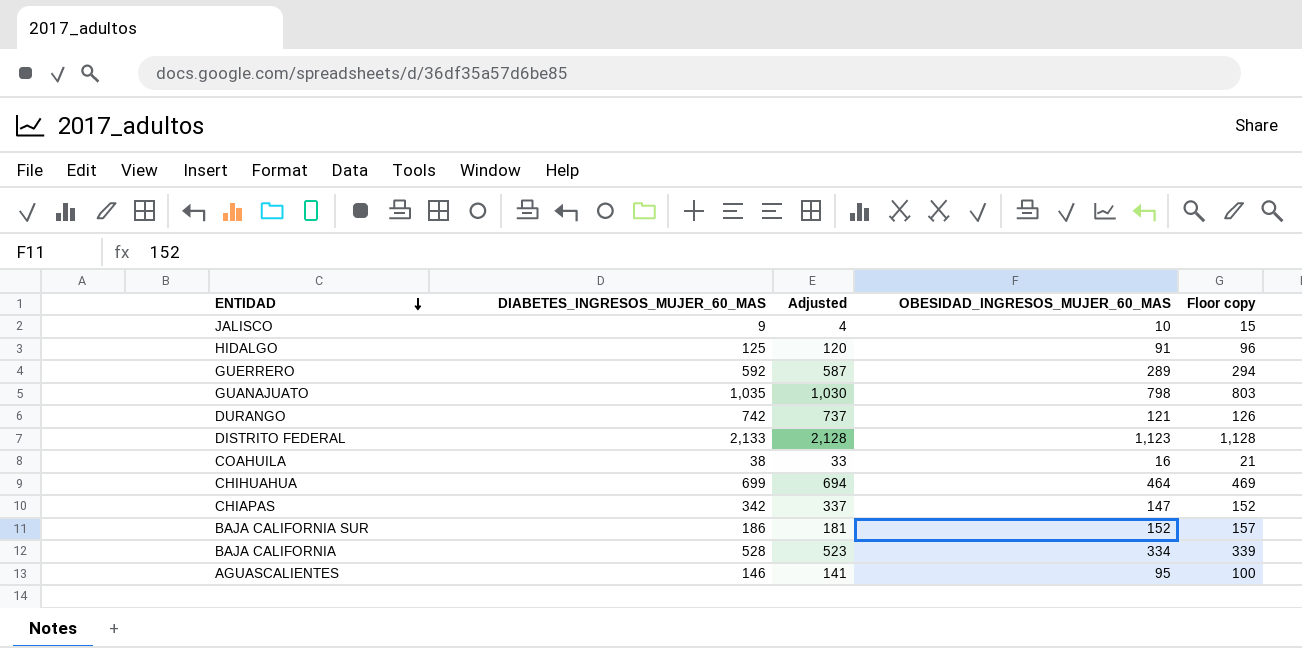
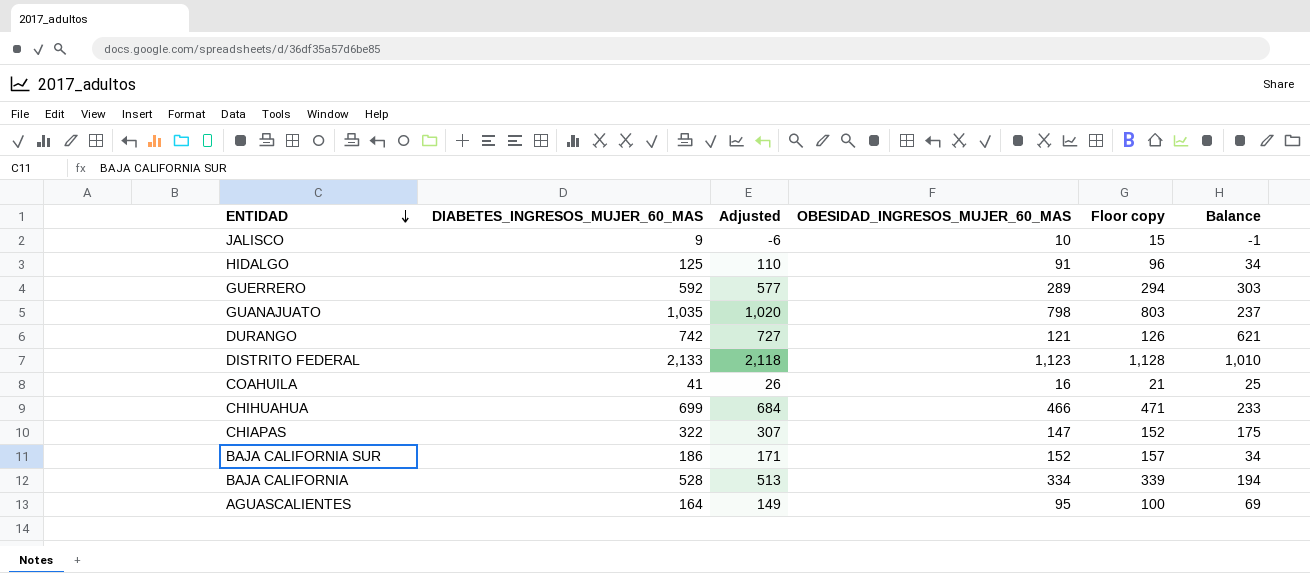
column Adjusted | formula: [DIABETES_INGRESOS_MUJER_60_MAS] - 5 -> [DIABETES_INGRESOS_MUJER_60_MAS] - 15
column Balance | formula: none -> [DIABETES_INGRESOS_MUJER_60_MAS] - [OBESIDAD_INGRESOS_MUJER_60_MAS]
COAHUILA | DIABETES_INGRESOS_MUJER_60_MAS: 38 -> 41
CHIHUAHUA | OBESIDAD_INGRESOS_MUJER_60_MAS: 464 -> 466
CHIHUAHUA | Floor copy: 469 -> 471
CHIAPAS | DIABETES_INGRESOS_MUJER_60_MAS: 342 -> 322
AGUASCALIENTES | DIABETES_INGRESOS_MUJER_60_MAS: 146 -> 164

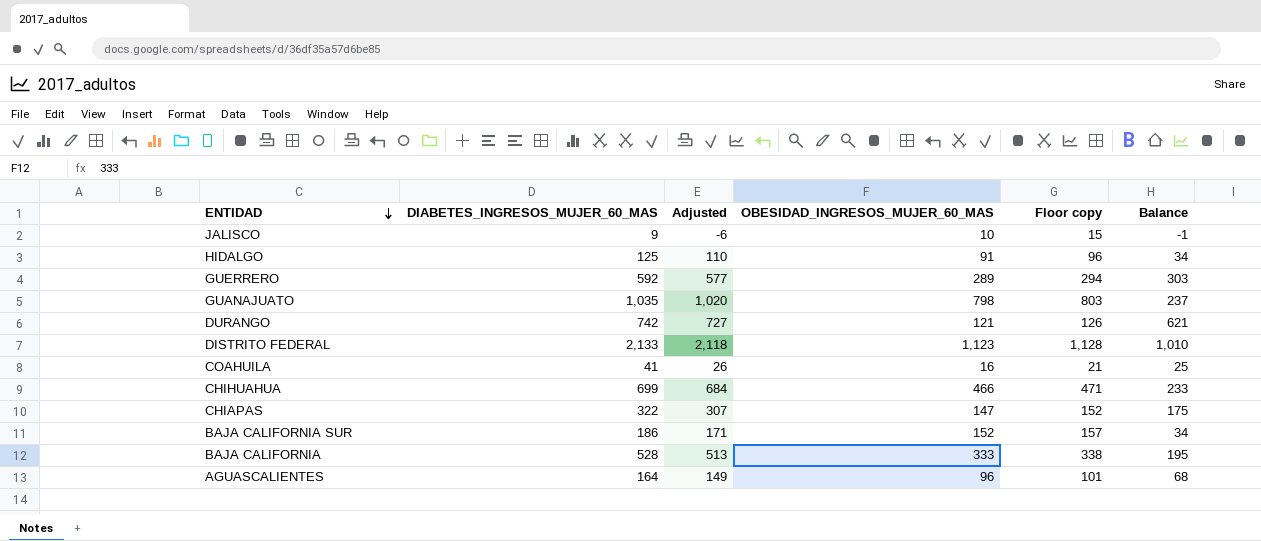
BAJA CALIFORNIA | OBESIDAD_INGRESOS_MUJER_60_MAS: 334 -> 333
BAJA CALIFORNIA | Floor copy: 339 -> 338
BAJA CALIFORNIA | Balance: 194 -> 195
AGUASCALIENTES | OBESIDAD_INGRESOS_MUJER_60_MAS: 95 -> 96
AGUASCALIENTES | Floor copy: 100 -> 101
AGUASCALIENTES | Balance: 69 -> 68

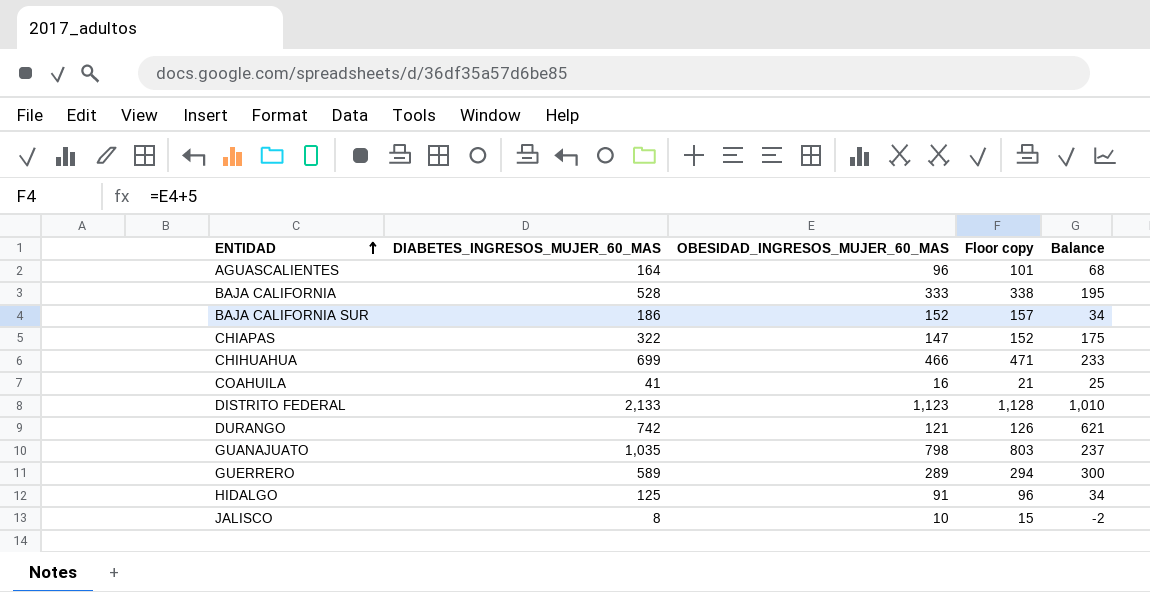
row order: ENTIDAD descending -> ENTIDAD ascending
column Adjusted | formula: [DIABETES_INGRESOS_MUJER_60_MAS] - 15 -> none
GUERRERO | DIABETES_INGRESOS_MUJER_60_MAS: 592 -> 589
GUERRERO | Balance: 303 -> 300
JALISCO | DIABETES_INGRESOS_MUJER_60_MAS: 9 -> 8
JALISCO | Balance: -1 -> -2

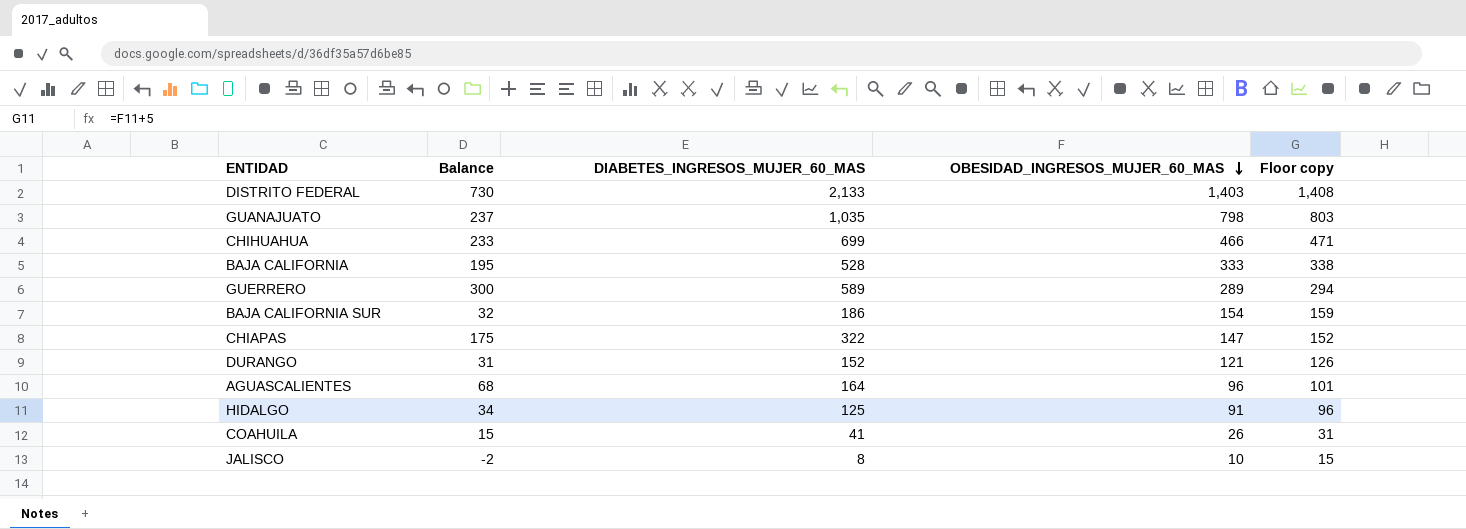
row order: ENTIDAD ascending -> OBESIDAD_INGRESOS_MUJER_60_MAS descending
column Balance | position: 5 -> 2
DISTRITO FEDERAL | Balance: 1,010 -> 730
DISTRITO FEDERAL | OBESIDAD_INGRESOS_MUJER_60_MAS: 1,123 -> 1,403
DISTRITO FEDERAL | Floor copy: 1,128 -> 1,408
BAJA CALIFORNIA SUR | Balance: 34 -> 32
BAJA CALIFORNIA SUR | OBESIDAD_INGRESOS_MUJER_60_MAS: 152 -> 154
BAJA CALIFORNIA SUR | Floor copy: 157 -> 159
DURANGO | Balance: 621 -> 31
DURANGO | DIABETES_INGRESOS_MUJER_60_MAS: 742 -> 152
COAHUILA | Balance: 25 -> 15
COAHUILA | OBESIDAD_INGRESOS_MUJER_60_MAS: 16 -> 26
COAHUILA | Floor copy: 21 -> 31

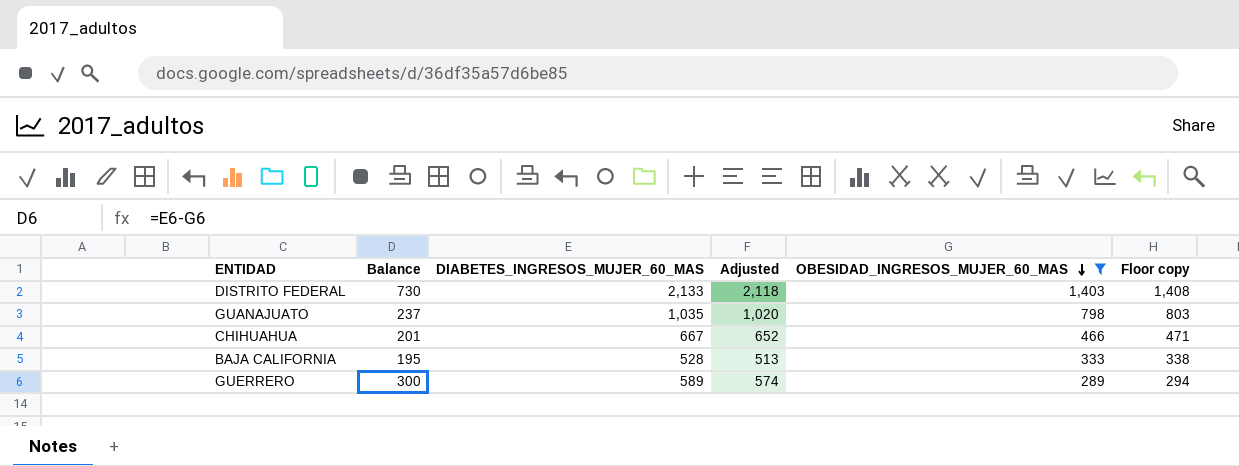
filter: none -> OBESIDAD_INGRESOS_MUJER_60_MAS >= 289
column Adjusted | formula: none -> [DIABETES_INGRESOS_MUJER_60_MAS] - 15
CHIHUAHUA | Balance: 233 -> 201
CHIHUAHUA | DIABETES_INGRESOS_MUJER_60_MAS: 699 -> 667

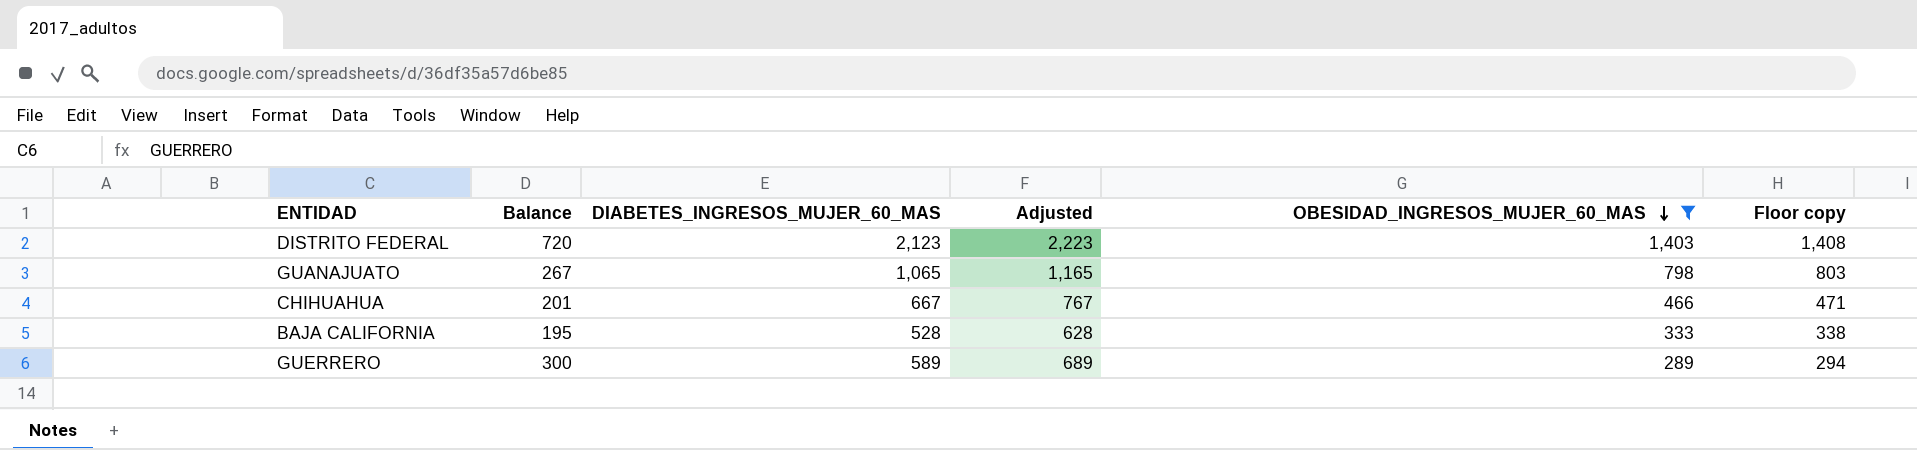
column Adjusted | formula: [DIABETES_INGRESOS_MUJER_60_MAS] - 15 -> [DIABETES_INGRESOS_MUJER_60_MAS] + 100
DISTRITO FEDERAL | Balance: 730 -> 720
DISTRITO FEDERAL | DIABETES_INGRESOS_MUJER_60_MAS: 2,133 -> 2,123
GUANAJUATO | Balance: 237 -> 267
GUANAJUATO | DIABETES_INGRESOS_MUJER_60_MAS: 1,035 -> 1,065

